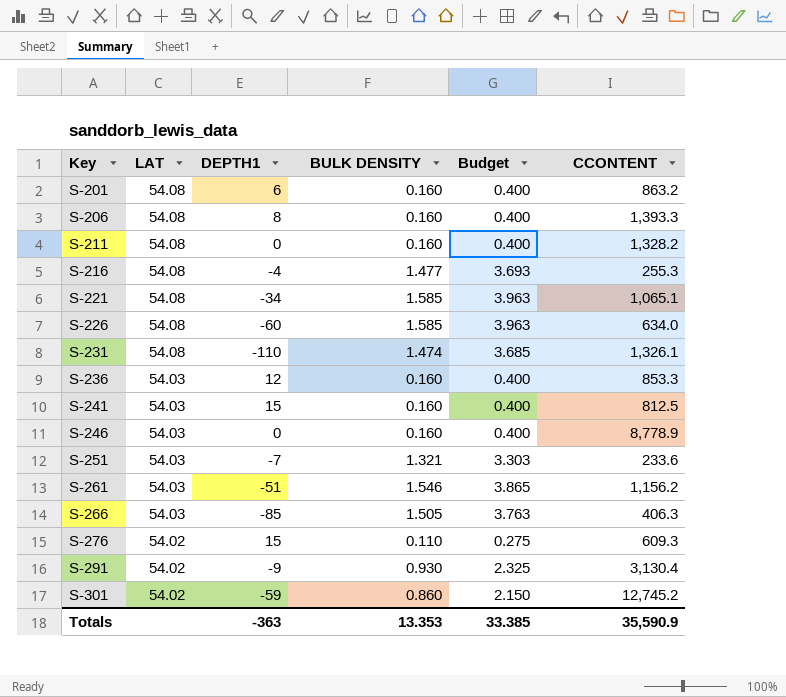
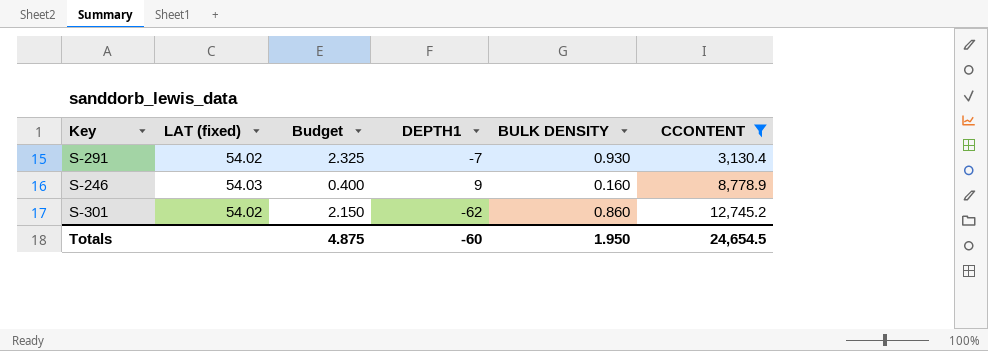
filter: none -> CCONTENT >= 3,130.4
row order: Key ascending -> CCONTENT ascending
column name: LAT -> LAT (fixed)
column Budget | position: 5 -> 3
S-291 | DEPTH1: -9 -> -7
S-246 | DEPTH1: 0 -> 9
S-301 | DEPTH1: -59 -> -62
Totals | Budget: 33.385 -> 4.875
Totals | DEPTH1: -363 -> -60
Totals | BULK DENSITY: 13.353 -> 1.950
Totals | CCONTENT: 35,590.9 -> 24,654.5

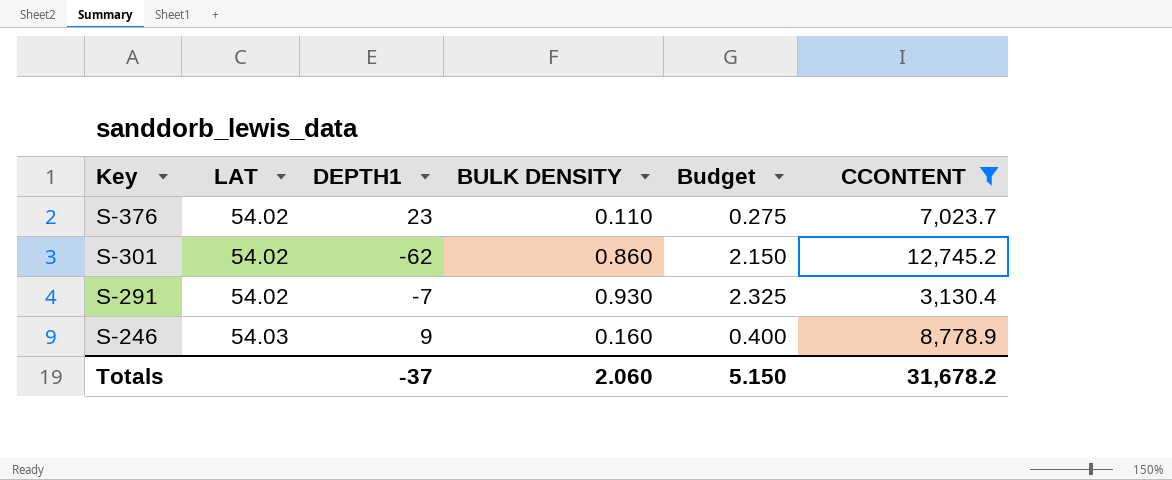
row order: CCONTENT ascending -> Key descending
column name: LAT (fixed) -> LAT
column Budget | position: 3 -> 5
row S-376: none -> 54.02 | 23 | 0.110 | 0.275 | 7,023.7
Totals | DEPTH1: -60 -> -37
Totals | BULK DENSITY: 1.950 -> 2.060
Totals | Budget: 4.875 -> 5.150
Totals | CCONTENT: 24,654.5 -> 31,678.2

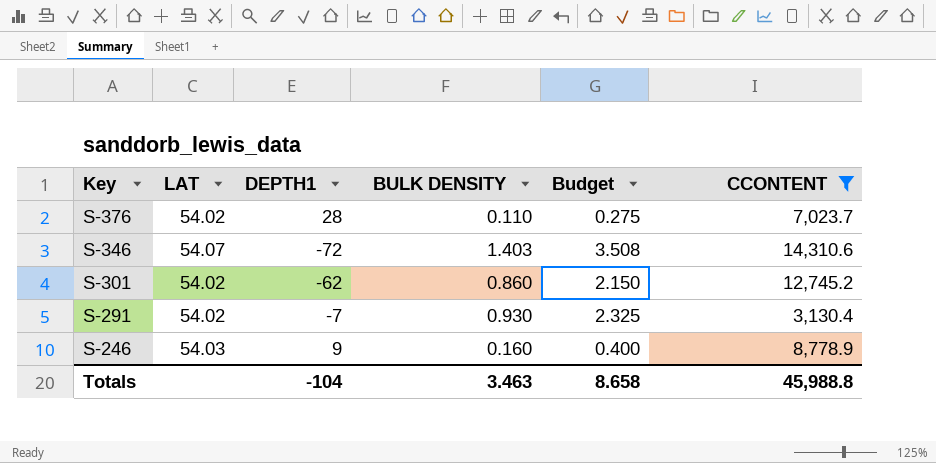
S-376 | DEPTH1: 23 -> 28
row S-346: none -> 54.07 | -72 | 1.403 | 3.508 | 14,310.6
Totals | DEPTH1: -37 -> -104
Totals | BULK DENSITY: 2.060 -> 3.463
Totals | Budget: 5.150 -> 8.658
Totals | CCONTENT: 31,678.2 -> 45,988.8

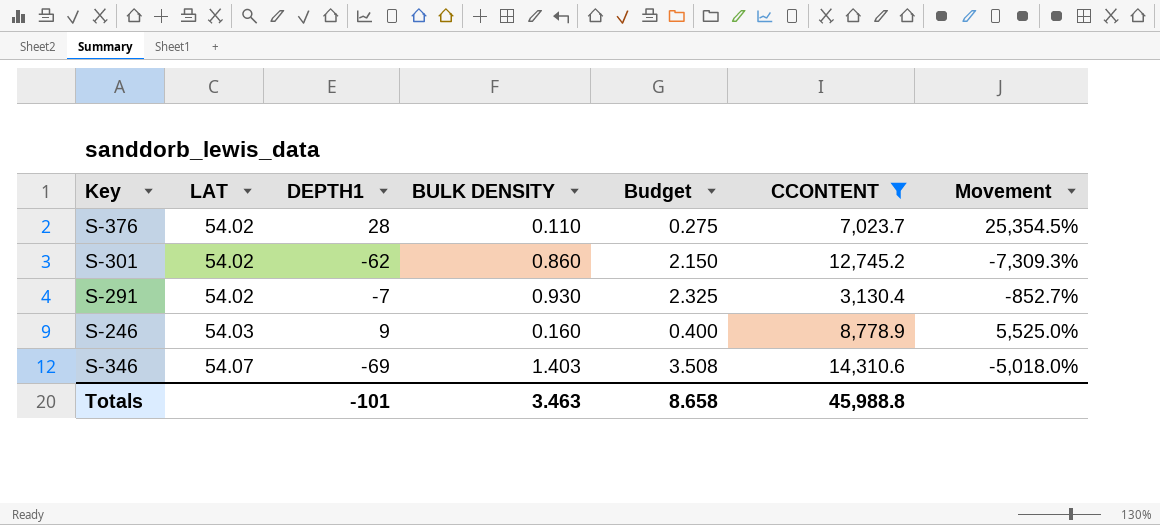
row order: Key descending -> LAT ascending
column Movement | formula: none -> ([DEPTH1] - [BULK DENSITY]) / [BULK DENSITY]
S-346 | DEPTH1: -72 -> -69
Totals | DEPTH1: -104 -> -101

